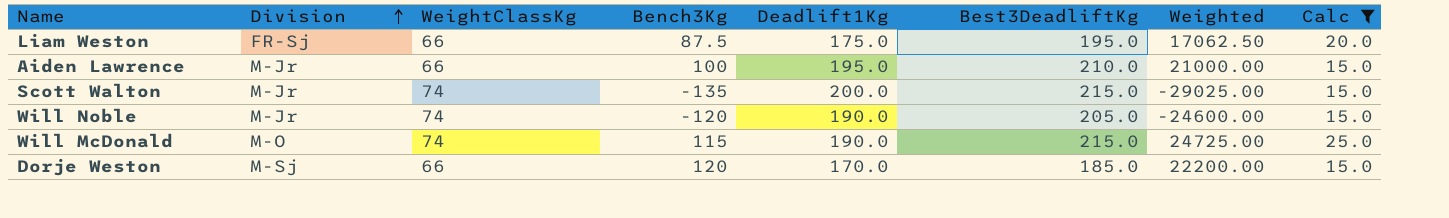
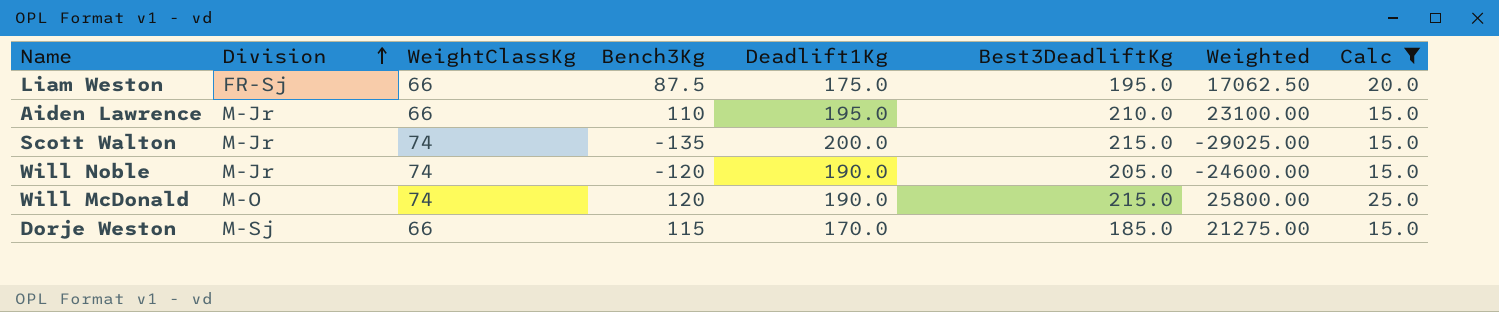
Aiden Lawrence | Bench3Kg: 100 -> 110
Aiden Lawrence | Weighted: 21000.00 -> 23100.00
Will McDonald | Bench3Kg: 115 -> 120
Will McDonald | Weighted: 24725.00 -> 25800.00
Dorje Weston | Bench3Kg: 120 -> 115
Dorje Weston | Weighted: 22200.00 -> 21275.00

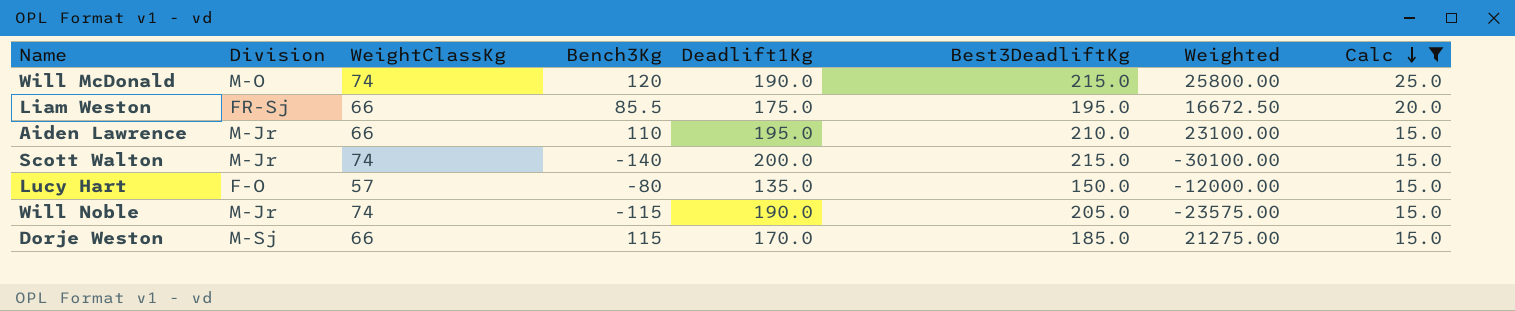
row order: Division ascending -> Calc descending
Liam Weston | Bench3Kg: 87.5 -> 85.5
Liam Weston | Weighted: 17062.50 -> 16672.50
Scott Walton | Bench3Kg: -135 -> -140
Scott Walton | Weighted: -29025.00 -> -30100.00
row Lucy Hart: none -> F-O | 57 | -80 | 135.0 | 150.0 | -12000.00 | 15.0
Will Noble | Bench3Kg: -120 -> -115
Will Noble | Weighted: -24600.00 -> -23575.00

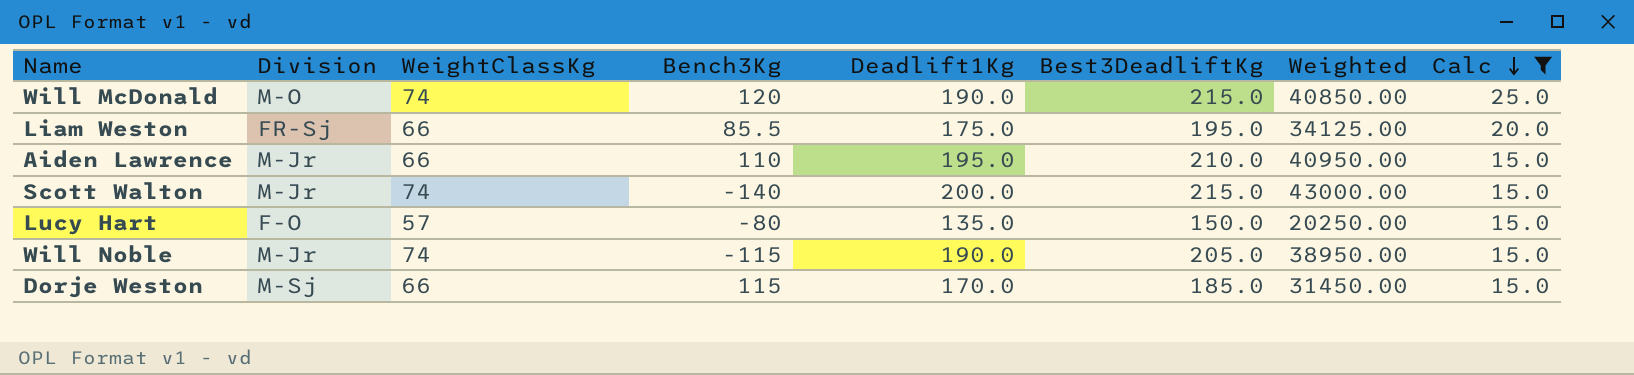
column Weighted | formula: [Bench3Kg] * [Best3DeadliftKg] -> [Deadlift1Kg] * [Best3DeadliftKg]

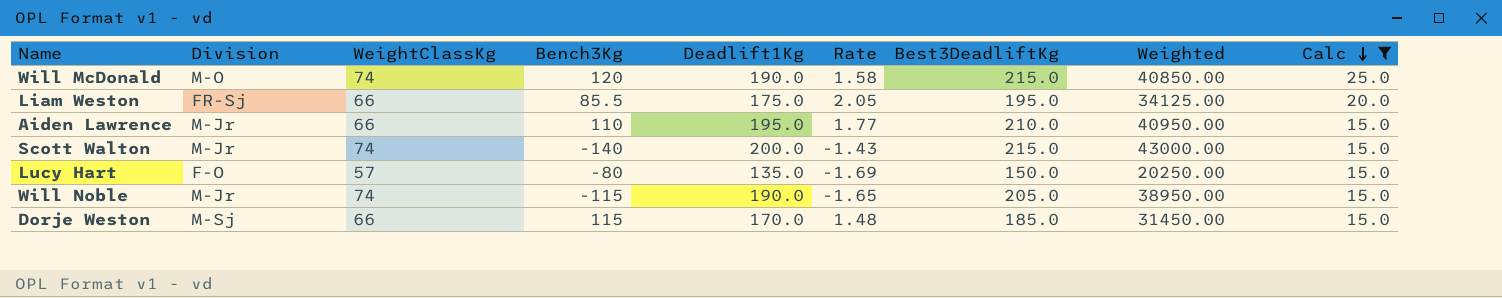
column Rate | formula: none -> [Deadlift1Kg] / [Bench3Kg]

